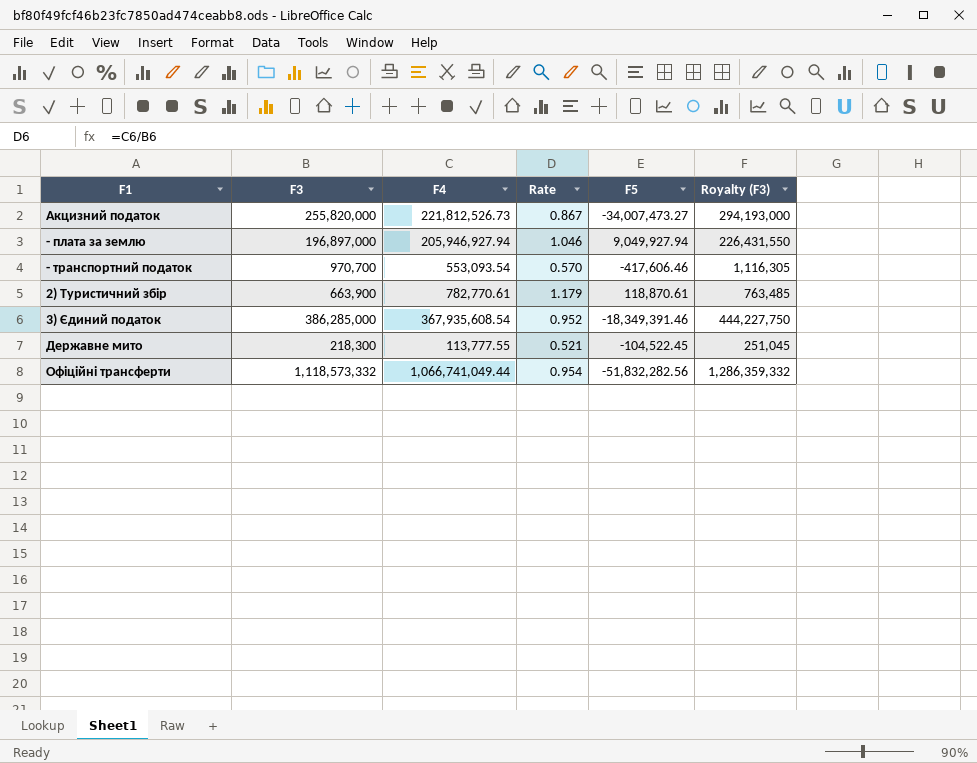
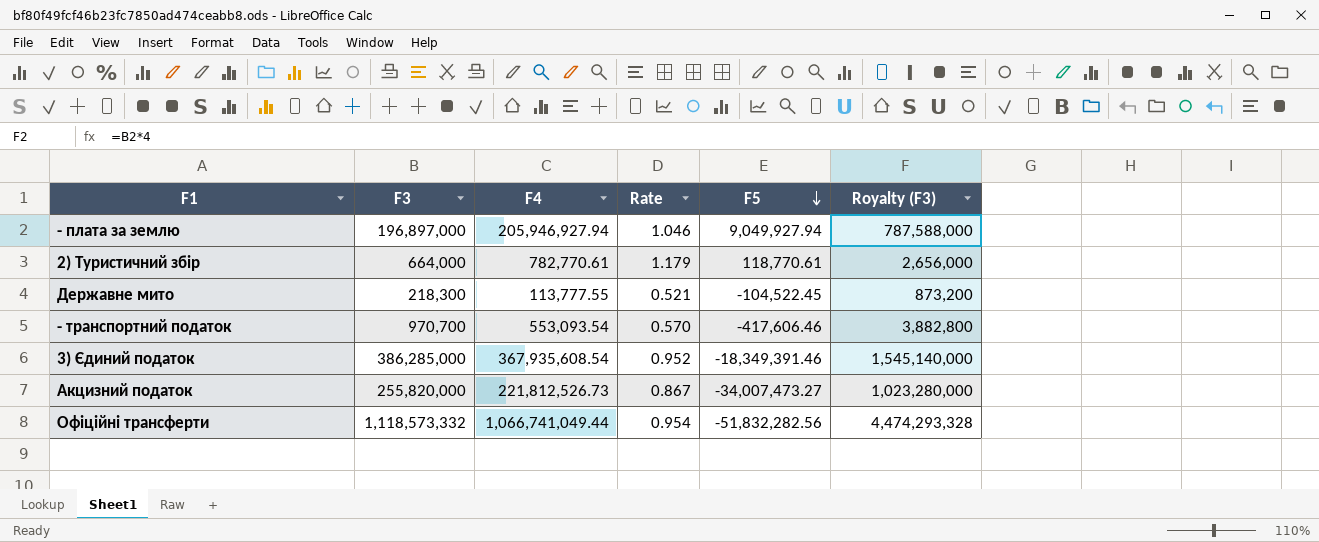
row order: none -> F5 descending
column Royalty (F3) | formula: [F3] * 1.15 -> [F3] * 4
2) Туристичний збір | F3: 663,900 -> 664,000
2) Туристичний збір | F5: 118,870.61 -> 118,770.61

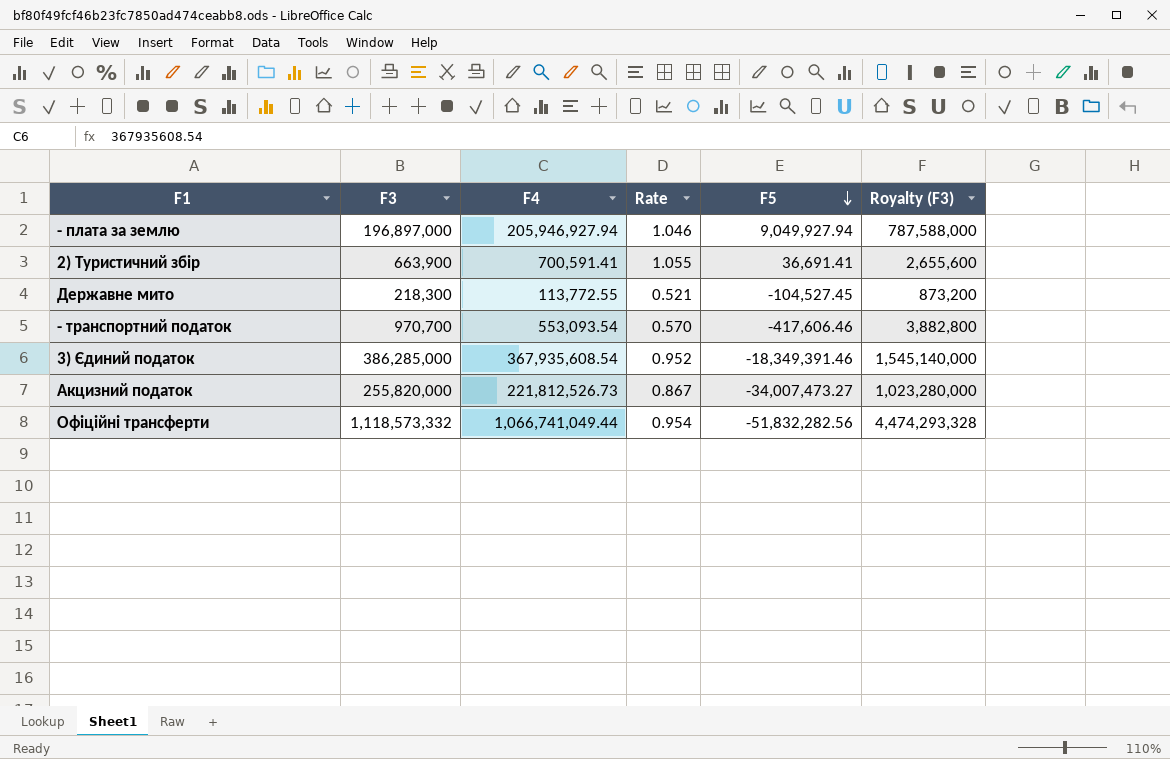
2) Туристичний збір | F3: 664,000 -> 663,900
2) Туристичний збір | F4: 782,770.61 -> 700,591.41
2) Туристичний збір | Rate: 1.179 -> 1.055
2) Туристичний збір | F5: 118,770.61 -> 36,691.41
2) Туристичний збір | Royalty (F3): 2,656,000 -> 2,655,600
Державне мито | F4: 113,777.55 -> 113,772.55
Державне мито | F5: -104,522.45 -> -104,527.45

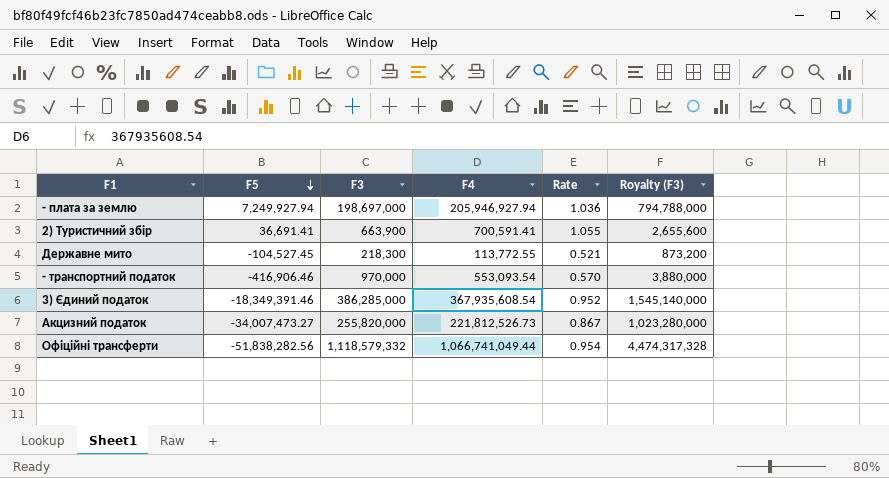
column F5 | position: 5 -> 2
- плата за землю | F5: 9,049,927.94 -> 7,249,927.94
- плата за землю | F3: 196,897,000 -> 198,697,000
- плата за землю | Rate: 1.046 -> 1.036
- плата за землю | Royalty (F3): 787,588,000 -> 794,788,000
- транспортний податок | F5: -417,606.46 -> -416,906.46
- транспортний податок | F3: 970,700 -> 970,000
- транспортний податок | Royalty (F3): 3,882,800 -> 3,880,000
Офіційні трансферти | F5: -51,832,282.56 -> -51,838,282.56
Офіційні трансферти | F3: 1,118,573,332 -> 1,118,579,332
Офіційні трансферти | Royalty (F3): 4,474,293,328 -> 4,474,317,328

